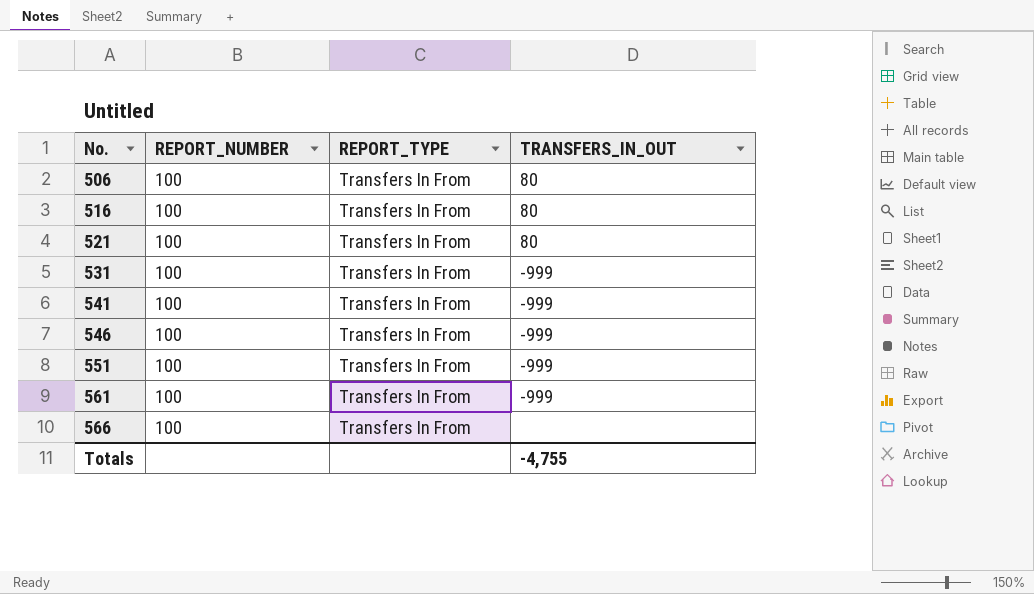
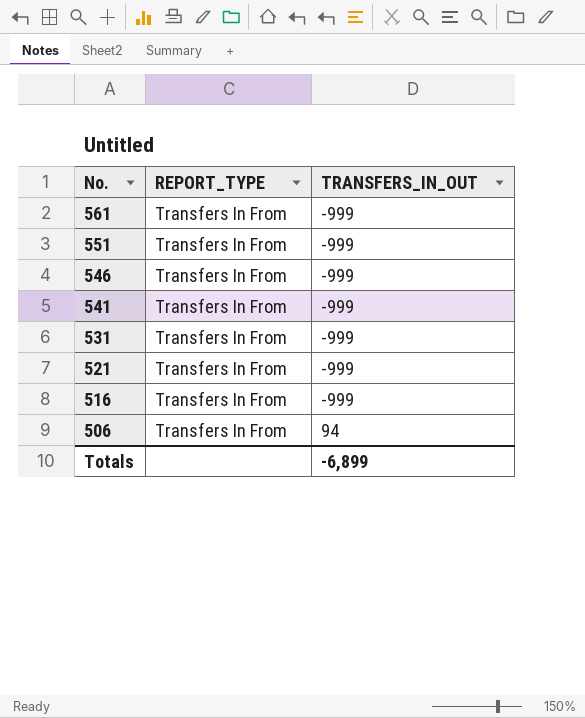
row order: No. ascending -> No. descending
column REPORT_NUMBER | position: 2 -> none
row 566: 100 | Transfers In From | none -> none
521 | TRANSFERS_IN_OUT: 80 -> -999
516 | TRANSFERS_IN_OUT: 80 -> -999
506 | TRANSFERS_IN_OUT: 80 -> 94
Totals | TRANSFERS_IN_OUT: -4,755 -> -6,899

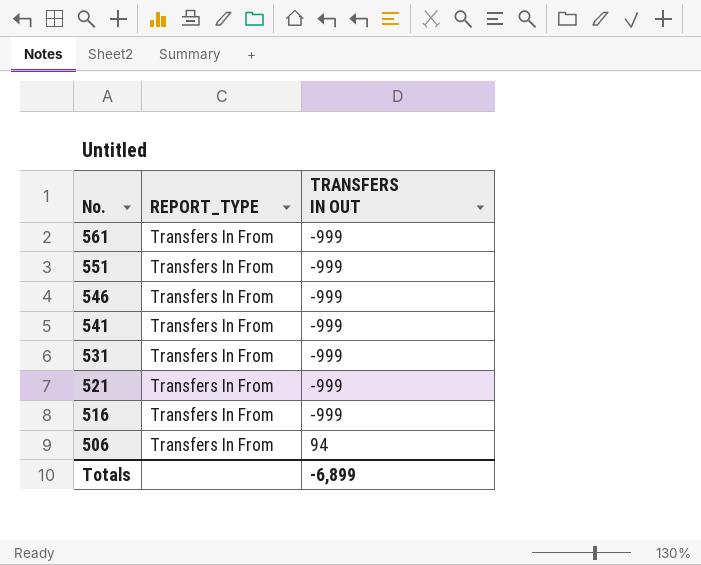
column name: TRANSFERS_IN_OUT -> TRANSFERS IN OUT

